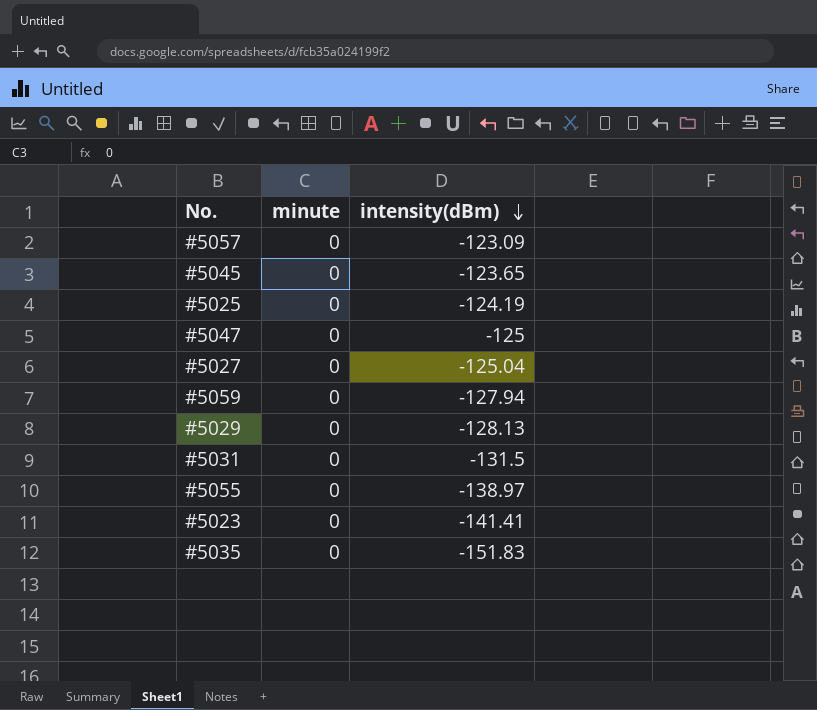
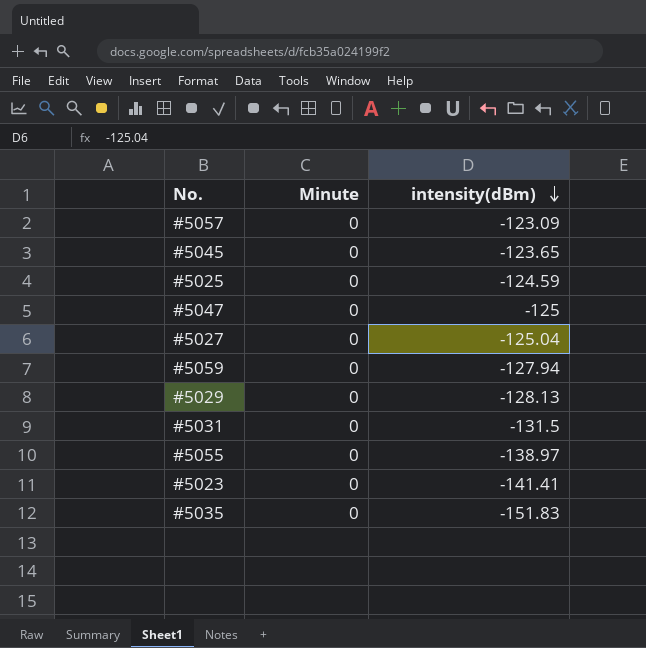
column name: minute -> Minute
#5025 | intensity(dBm): -124.19 -> -124.59

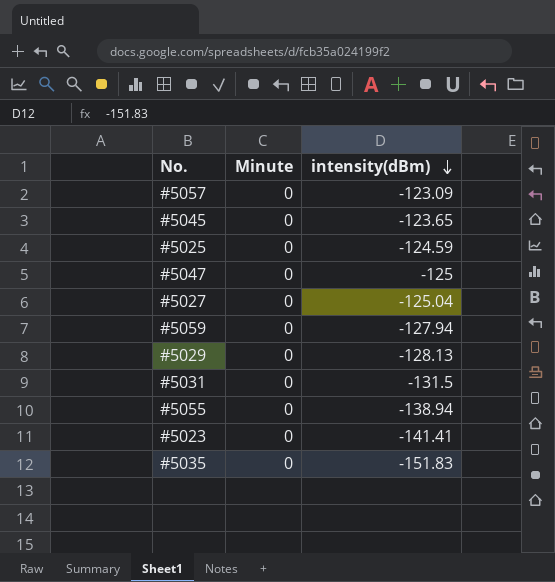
#5055 | intensity(dBm): -138.97 -> -138.94

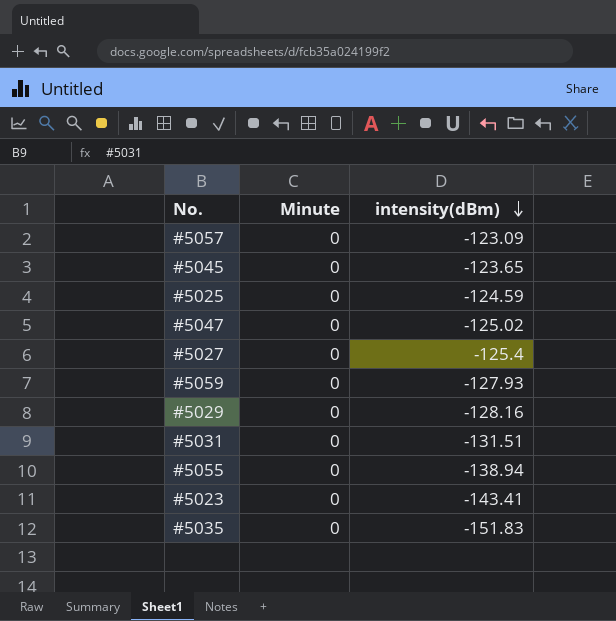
#5047 | intensity(dBm): -125 -> -125.02
#5027 | intensity(dBm): -125.04 -> -125.4
#5059 | intensity(dBm): -127.94 -> -127.93
#5029 | intensity(dBm): -128.13 -> -128.16
#5031 | intensity(dBm): -131.5 -> -131.51
#5023 | intensity(dBm): -141.41 -> -143.41

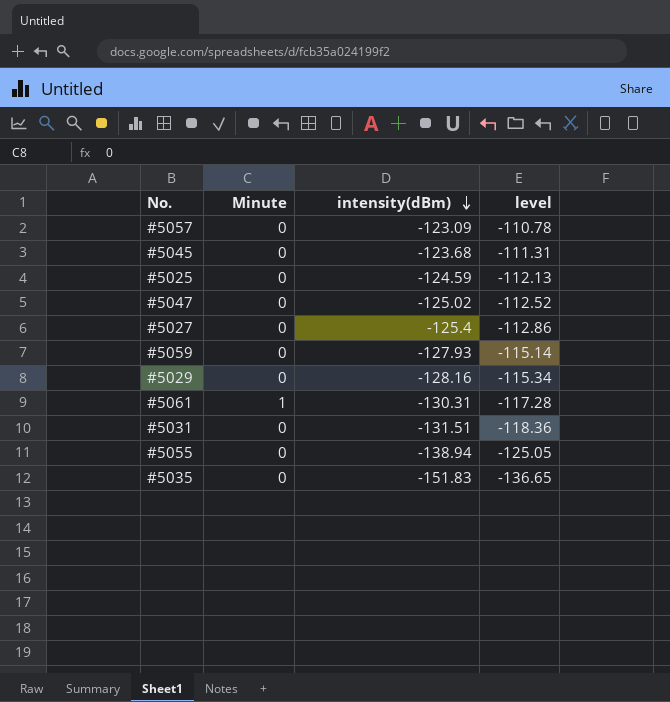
column level | formula: none -> [intensity(dBm)] * 0.9
row #5023: 0 | -143.41 -> none
#5045 | intensity(dBm): -123.65 -> -123.68
row #5061: none -> 1 | -130.31 | -117.28

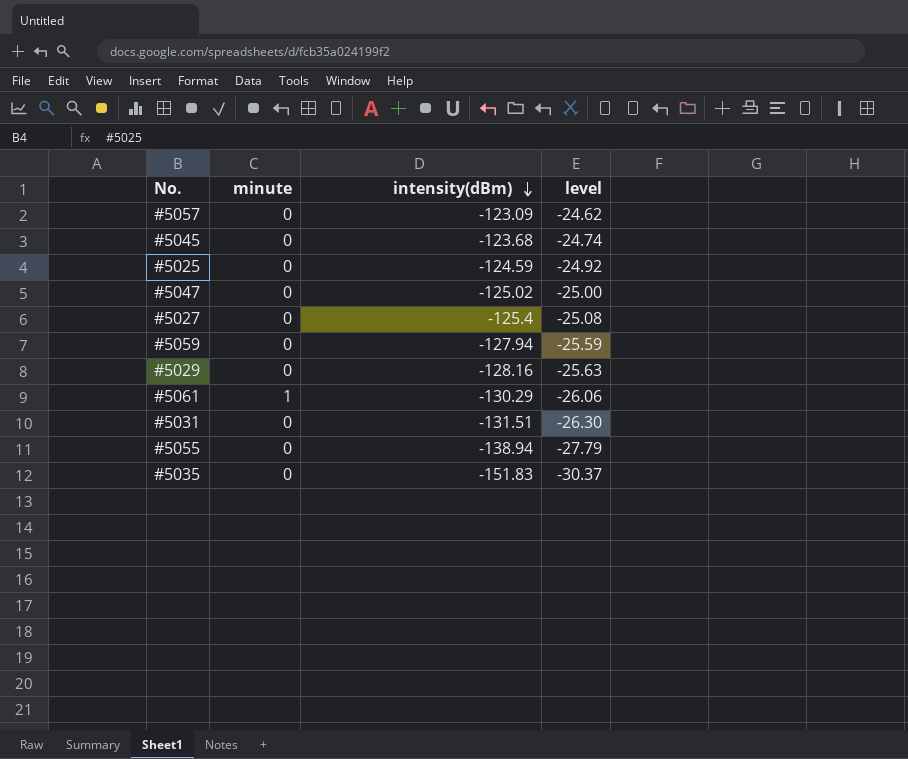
column name: Minute -> minute
column level | formula: [intensity(dBm)] * 0.9 -> [intensity(dBm)] * 0.2
#5059 | intensity(dBm): -127.93 -> -127.94
#5061 | intensity(dBm): -130.31 -> -130.29

